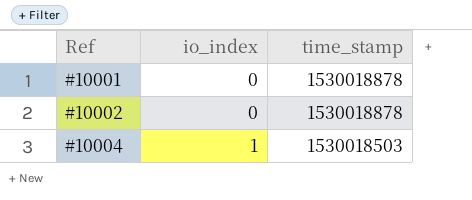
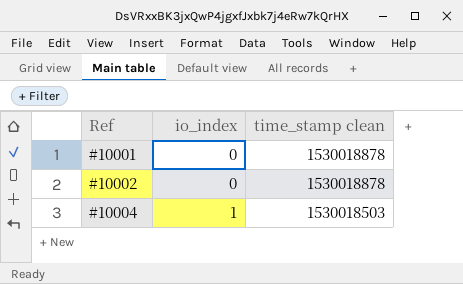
column name: time_stamp -> time_stamp clean

